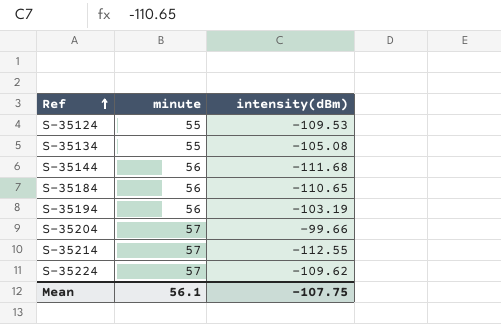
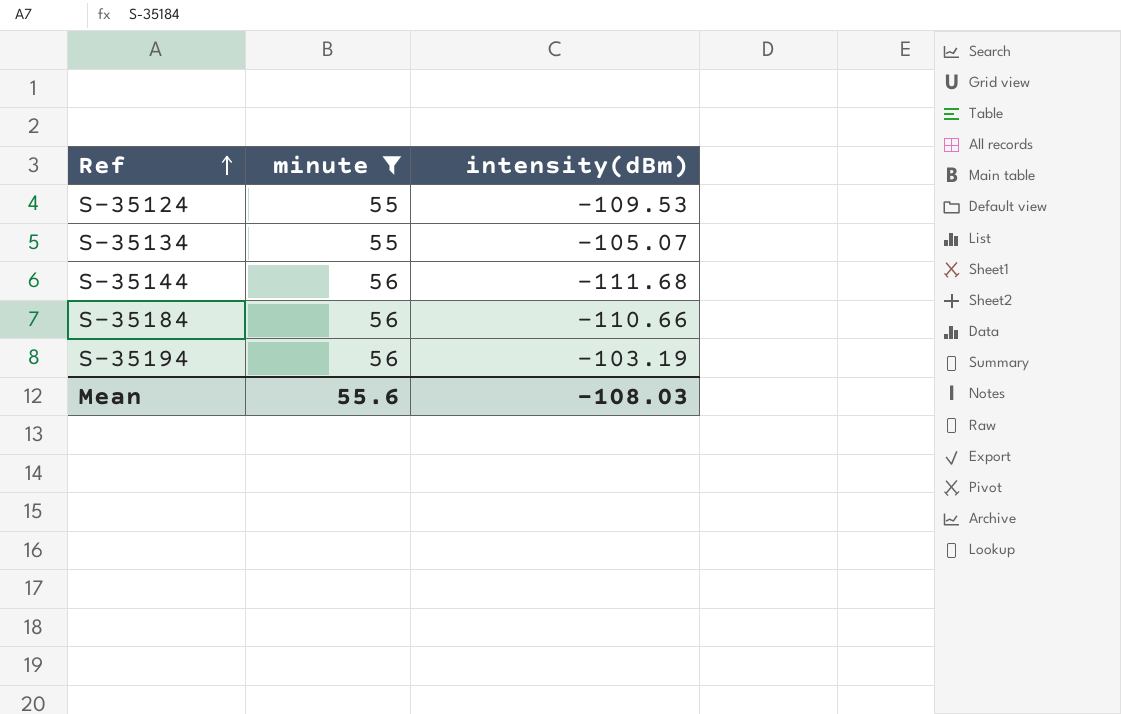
filter: none -> minute != 57
S-35134 | intensity(dBm): -105.08 -> -105.07
S-35184 | intensity(dBm): -110.65 -> -110.66
Mean | minute: 56.1 -> 55.6
Mean | intensity(dBm): -107.75 -> -108.03

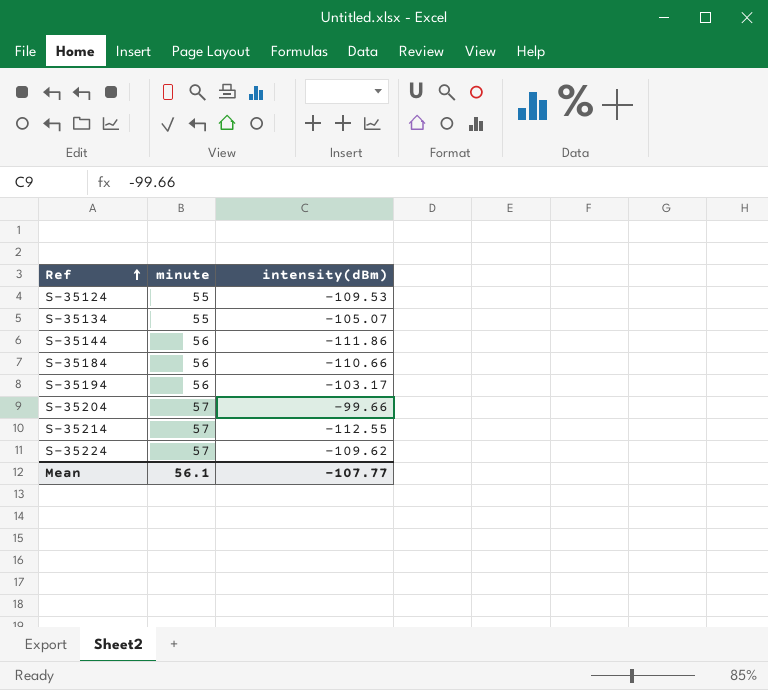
filter: minute != 57 -> none
S-35144 | intensity(dBm): -111.68 -> -111.86
S-35194 | intensity(dBm): -103.19 -> -103.17
Mean | minute: 55.6 -> 56.1
Mean | intensity(dBm): -108.03 -> -107.77

